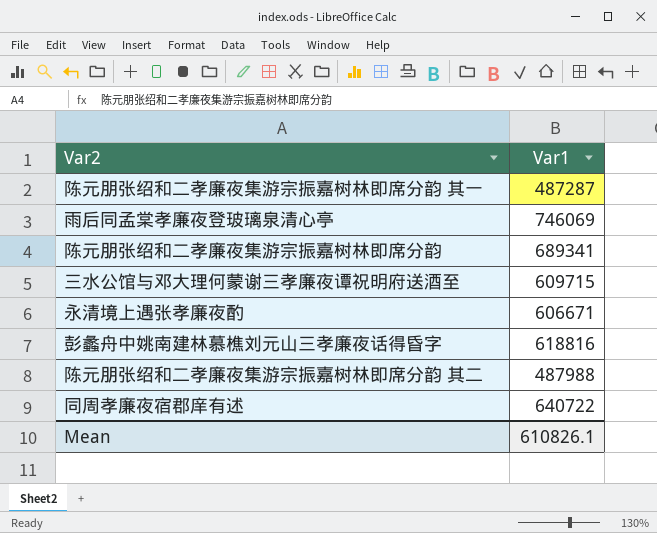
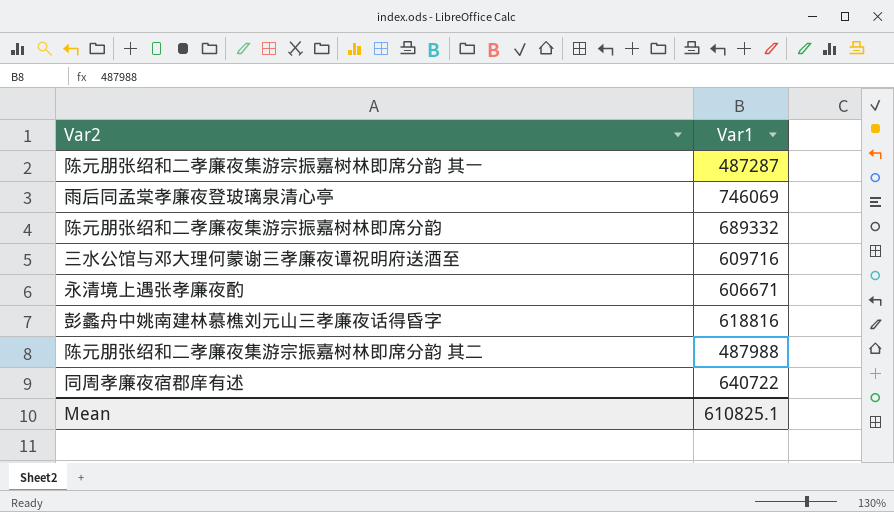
陈元朋张绍和二孝廉夜集游宗振嘉树林即席分韵 | Var1: 689341 -> 689332
三水公馆与邓大理何蒙谢三孝廉夜谭祝明府送酒至 | Var1: 609715 -> 609716
Mean | Var1: 610826.1 -> 610825.1

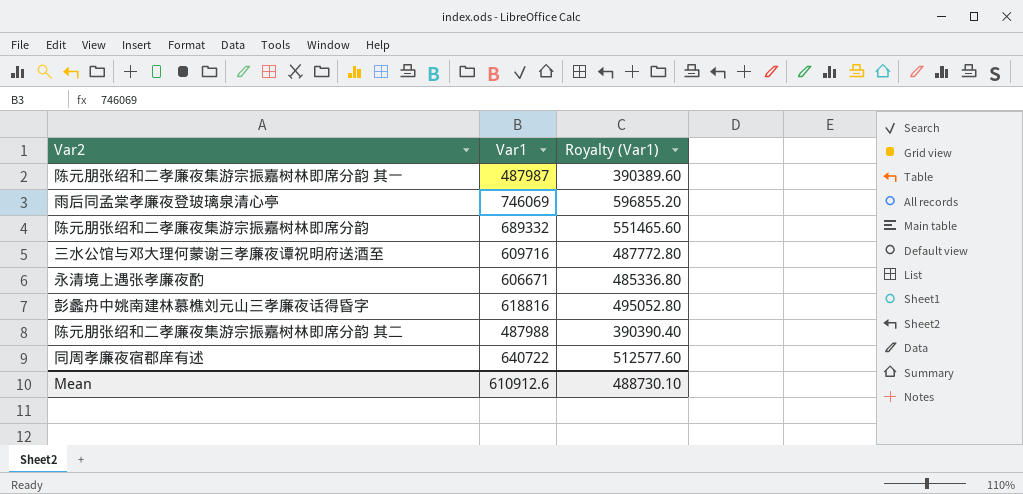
column Royalty (Var1) | formula: none -> [Var1] * 0.8
陈元朋张绍和二孝廉夜集游宗振嘉树林即席分韵 其一 | Var1: 487287 -> 487987
Mean | Var1: 610825.1 -> 610912.6

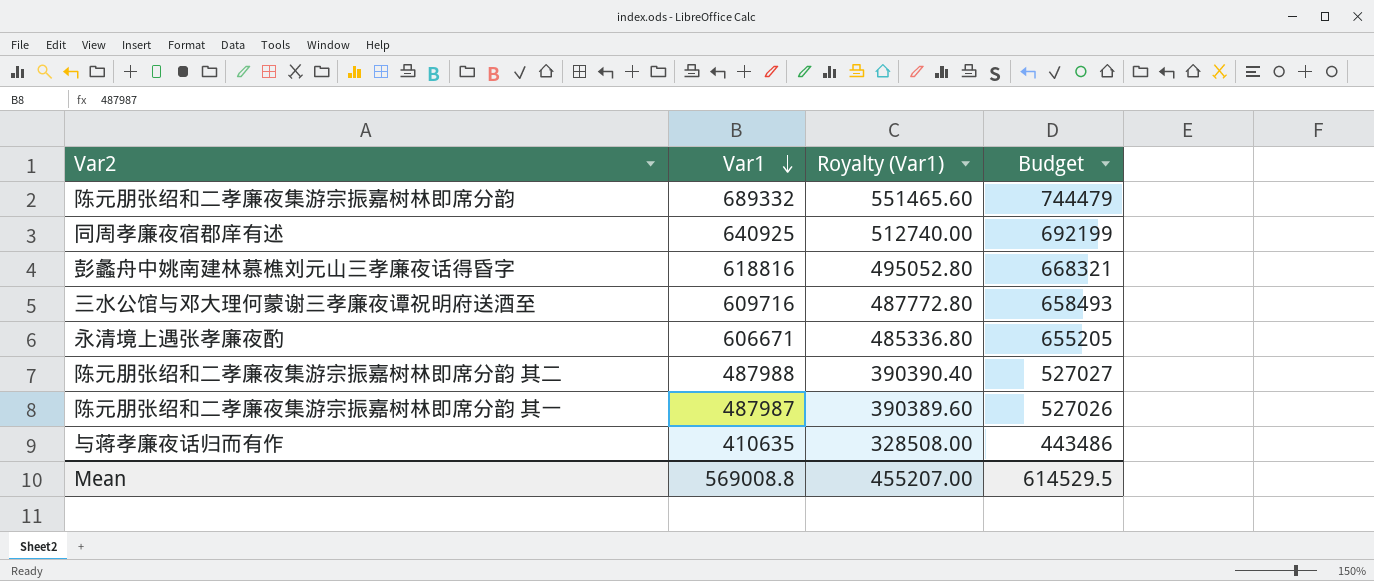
row order: none -> Var1 descending
column Budget | formula: none -> [Var1] * 1.08
row 雨后同孟棠孝廉夜登玻璃泉清心亭: 746069 | 596855.20 -> none
同周孝廉夜宿郡庠有述 | Var1: 640722 -> 640925
同周孝廉夜宿郡庠有述 | Royalty (Var1): 512577.60 -> 512740.00
row 与蒋孝廉夜话归而有作: none -> 410635 | 328508.00 | 443486
Mean | Var1: 610912.6 -> 569008.8
Mean | Royalty (Var1): 488730.10 -> 455207.00

